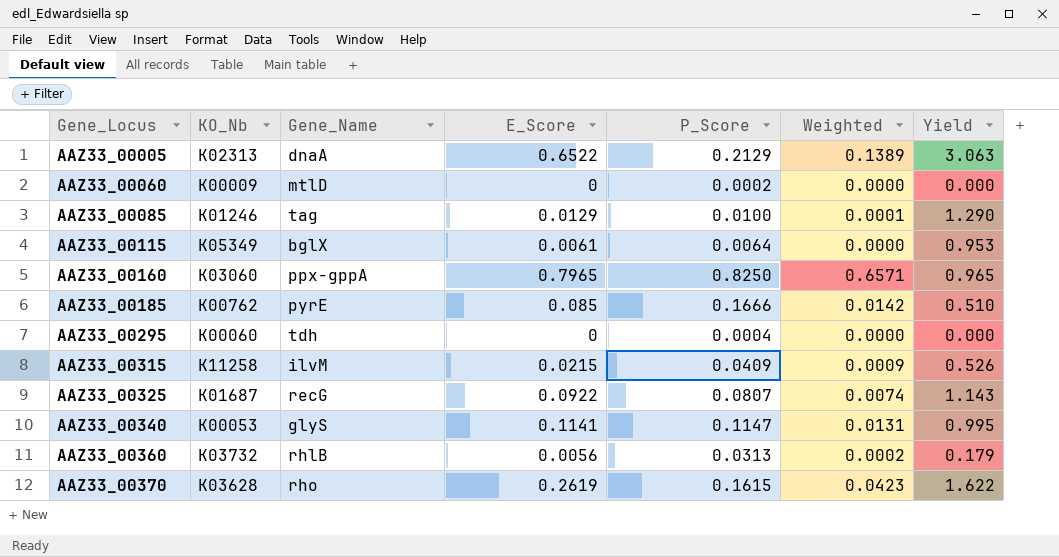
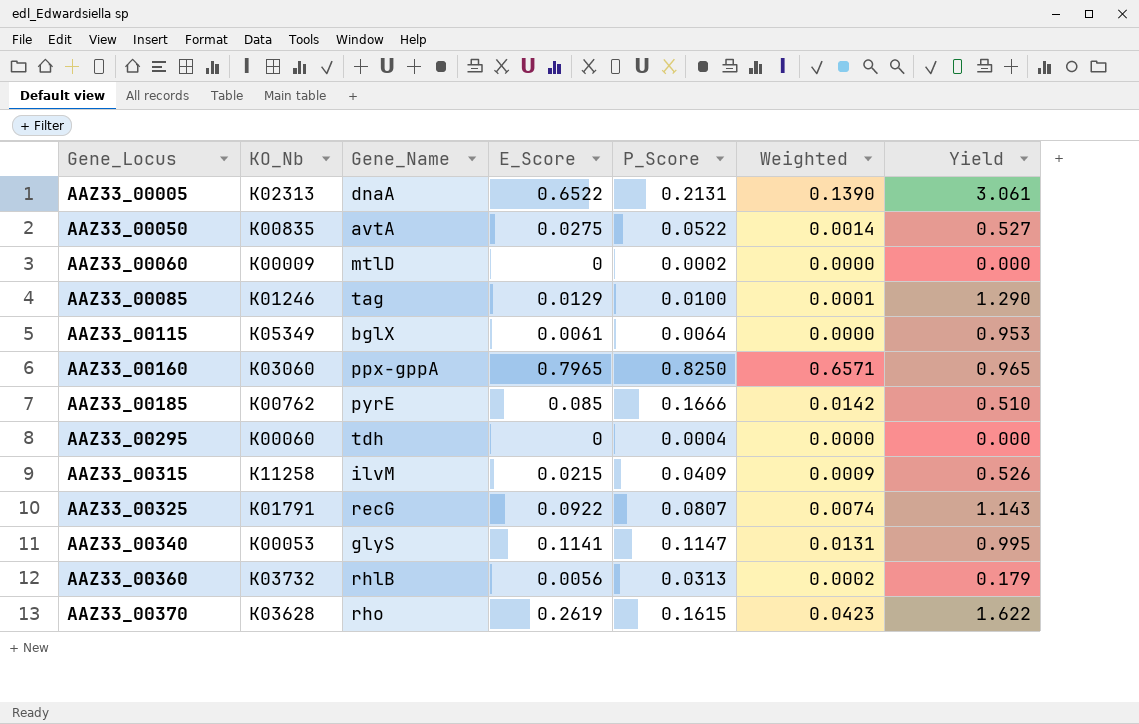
AAZ33_00005 | P_Score: 0.2129 -> 0.2131
AAZ33_00005 | Weighted: 0.1389 -> 0.1390
AAZ33_00005 | Yield: 3.063 -> 3.061
row AAZ33_00050: none -> K00835 | avtA | 0.0275 | 0.0522 | 0.0014 | 0.527
AAZ33_00325 | KO_Nb: K01687 -> K01791

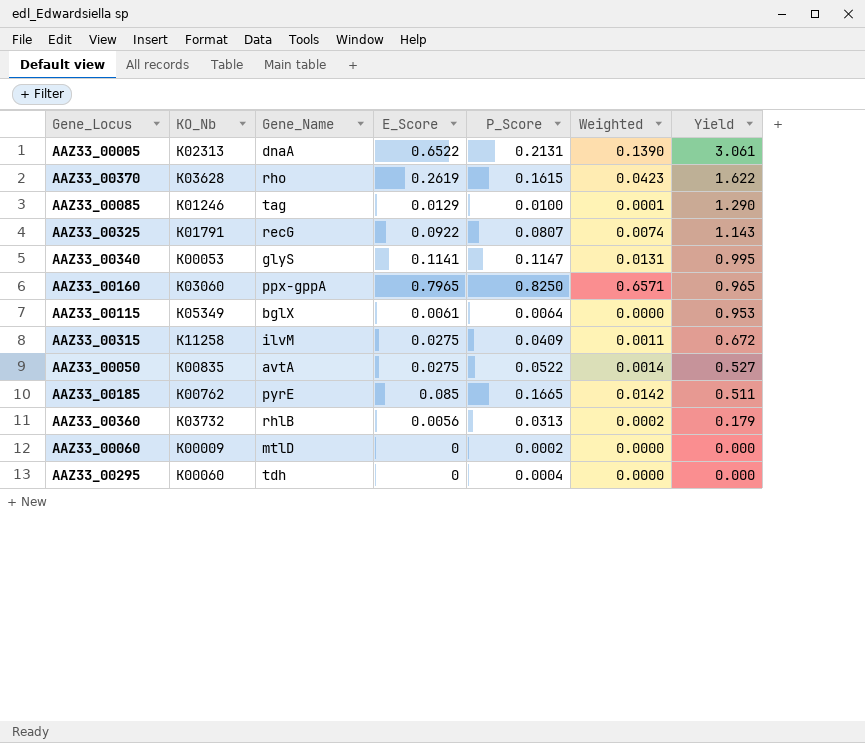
row order: Gene_Locus ascending -> Yield descending
AAZ33_00315 | E_Score: 0.0215 -> 0.0275
AAZ33_00315 | Weighted: 0.0009 -> 0.0011
AAZ33_00315 | Yield: 0.526 -> 0.672
AAZ33_00185 | P_Score: 0.1666 -> 0.1665
AAZ33_00185 | Yield: 0.510 -> 0.511

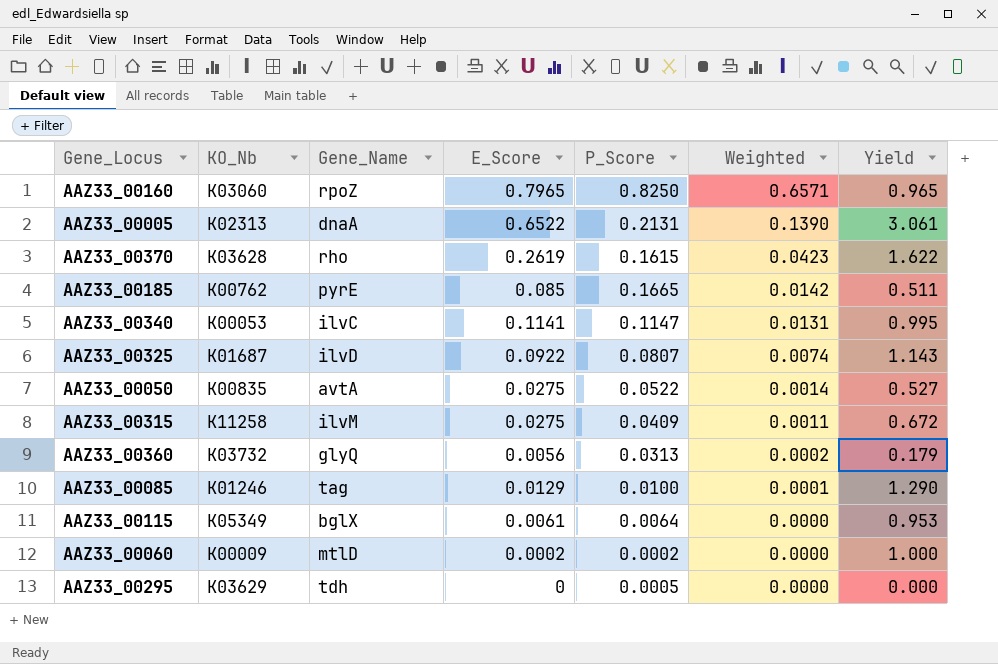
row order: Yield descending -> Weighted descending
AAZ33_00160 | Gene_Name: ppx-gppA -> rpoZ
AAZ33_00340 | Gene_Name: glyS -> ilvC
AAZ33_00325 | KO_Nb: K01791 -> K01687
AAZ33_00325 | Gene_Name: recG -> ilvD
AAZ33_00360 | Gene_Name: rhlB -> glyQ
AAZ33_00060 | E_Score: 0 -> 0.0002
AAZ33_00060 | Yield: 0.000 -> 1.000
AAZ33_00295 | KO_Nb: K00060 -> K03629
AAZ33_00295 | P_Score: 0.0004 -> 0.0005

